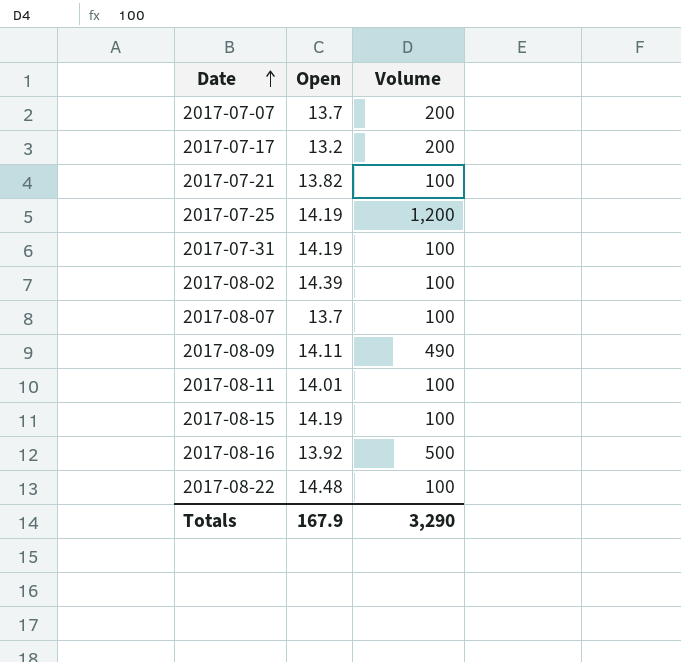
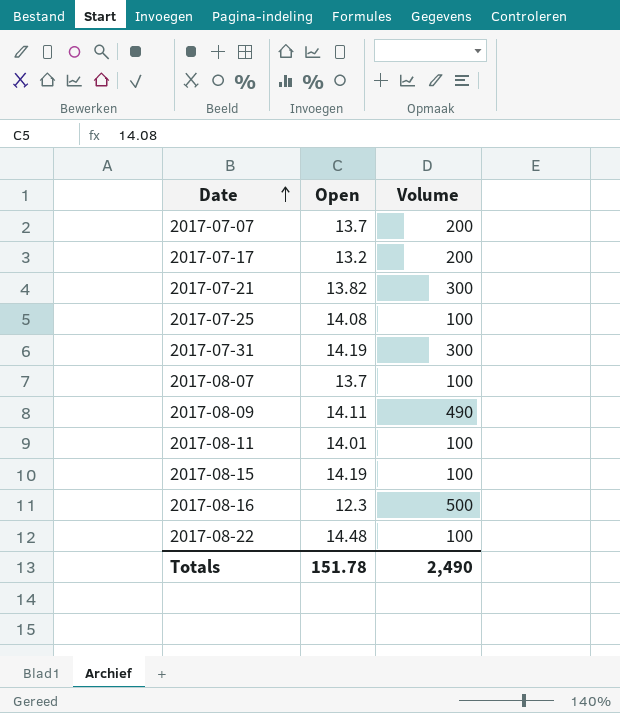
row 2017-08-02: 14.39 | 100 -> none
2017-07-21 | Volume: 100 -> 300
2017-07-25 | Open: 14.19 -> 14.08
2017-07-25 | Volume: 1,200 -> 100
2017-07-31 | Volume: 100 -> 300
2017-08-16 | Open: 13.92 -> 12.3
Totals | Open: 167.9 -> 151.78
Totals | Volume: 3,290 -> 2,490

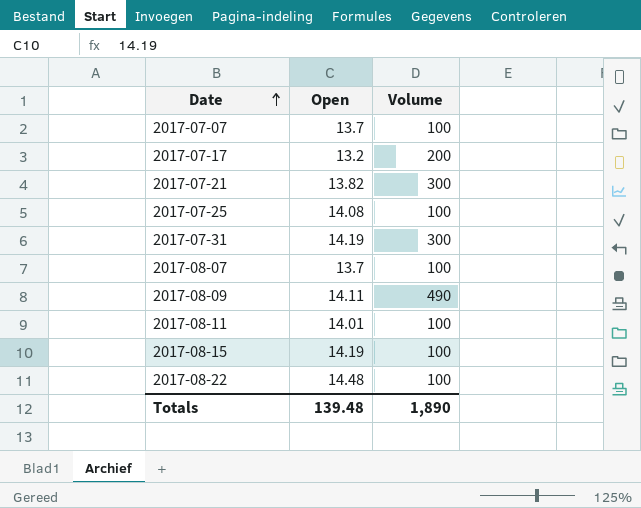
row 2017-08-16: 12.3 | 500 -> none
2017-07-07 | Volume: 200 -> 100
Totals | Open: 151.78 -> 139.48
Totals | Volume: 2,490 -> 1,890

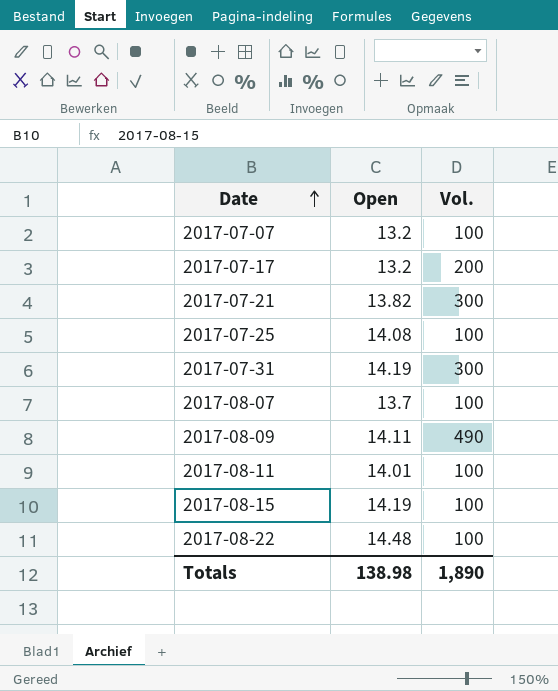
column name: Volume -> Vol.
2017-07-07 | Open: 13.7 -> 13.2
Totals | Open: 139.48 -> 138.98

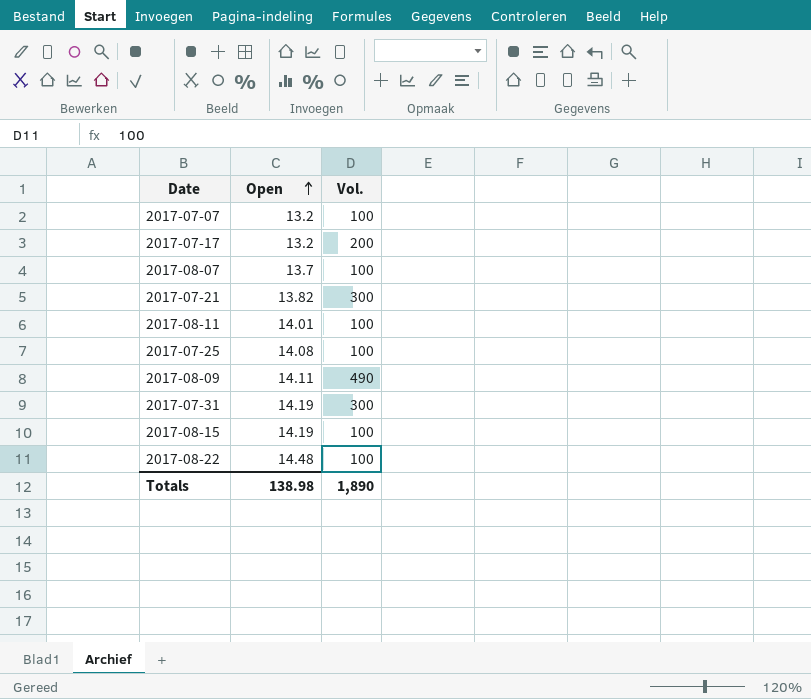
row order: Date ascending -> Open ascending

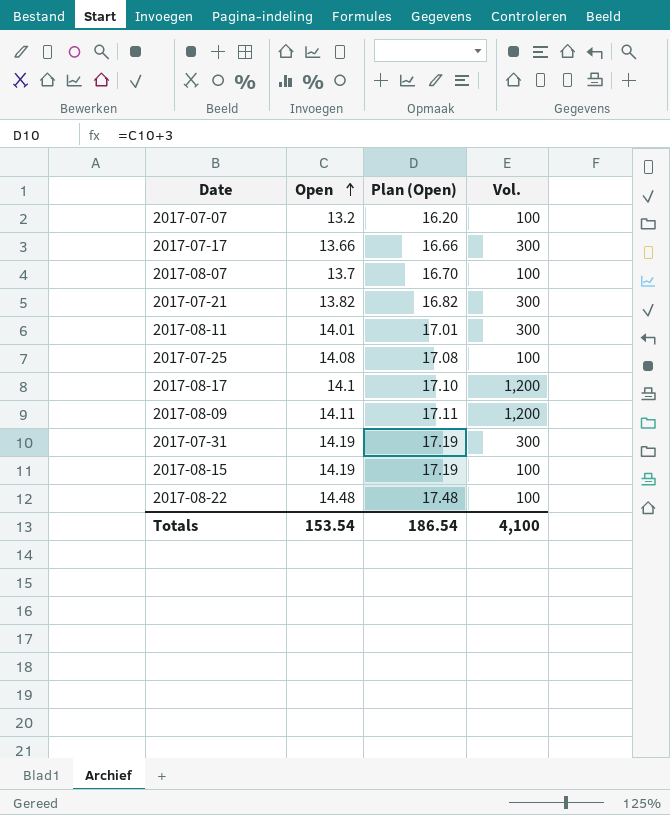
column Plan (Open) | formula: none -> [Open] + 3
2017-07-17 | Open: 13.2 -> 13.66
2017-07-17 | Vol.: 200 -> 300
2017-08-11 | Vol.: 100 -> 300
row 2017-08-17: none -> 14.1 | 17.10 | 1,200
2017-08-09 | Vol.: 490 -> 1,200
Totals | Open: 138.98 -> 153.54
Totals | Vol.: 1,890 -> 4,100

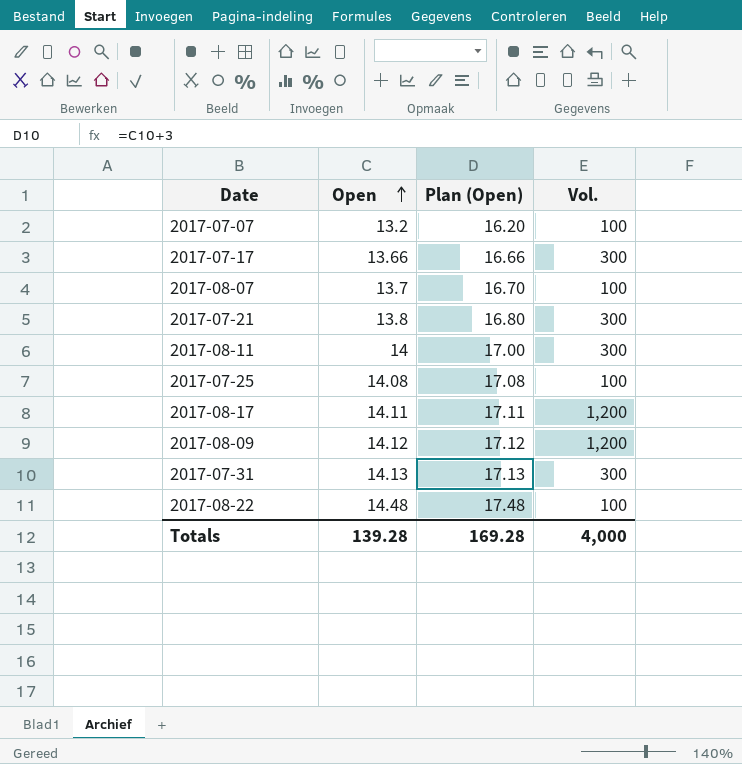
row 2017-08-15: 14.19 | 17.19 | 100 -> none
2017-07-21 | Open: 13.82 -> 13.8
2017-07-21 | Plan (Open): 16.82 -> 16.80
2017-08-11 | Open: 14.01 -> 14
2017-08-11 | Plan (Open): 17.01 -> 17.00
2017-08-17 | Open: 14.1 -> 14.11
2017-08-17 | Plan (Open): 17.10 -> 17.11
2017-08-09 | Open: 14.11 -> 14.12
2017-08-09 | Plan (Open): 17.11 -> 17.12
2017-07-31 | Open: 14.19 -> 14.13
2017-07-31 | Plan (Open): 17.19 -> 17.13
Totals | Open: 153.54 -> 139.28
Totals | Plan (Open): 186.54 -> 169.28
Totals | Vol.: 4,100 -> 4,000

